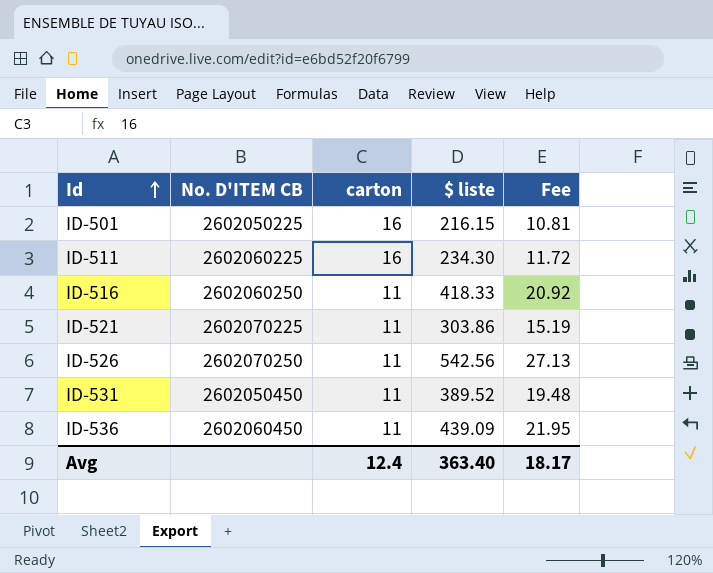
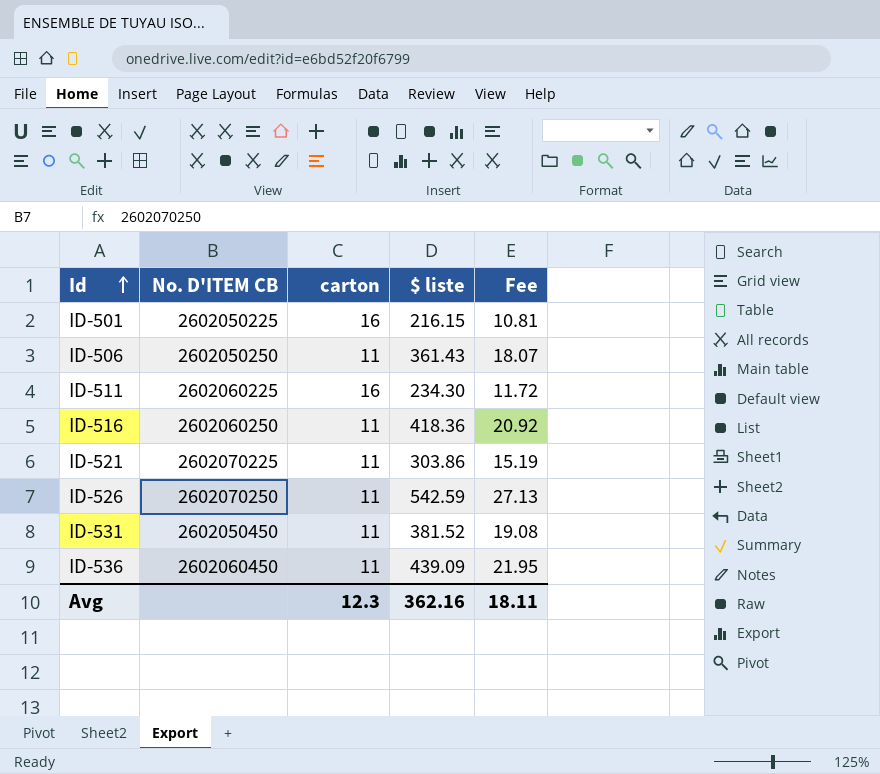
row ID-506: none -> 2602050250 | 11 | 361.43 | 18.07
ID-516 | $ liste: 418.33 -> 418.36
ID-526 | $ liste: 542.56 -> 542.59
ID-531 | $ liste: 389.52 -> 381.52
ID-531 | Fee: 19.48 -> 19.08
Avg | carton: 12.4 -> 12.3
Avg | $ liste: 363.40 -> 362.16
Avg | Fee: 18.17 -> 18.11

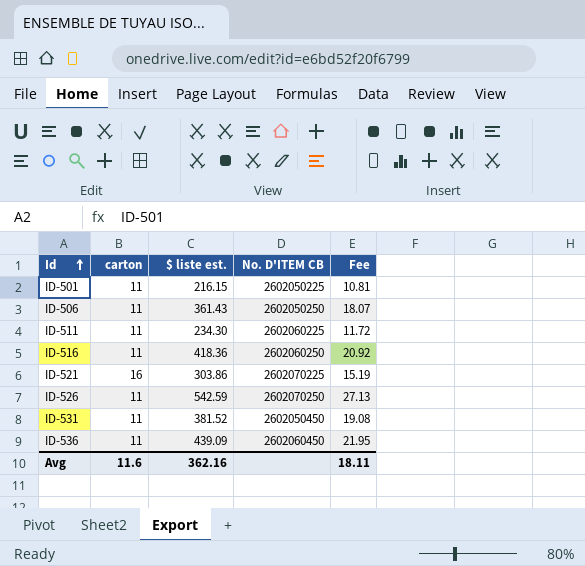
column name: $ liste -> $ liste est.
column No. D'ITEM CB | position: 2 -> 4
ID-501 | carton: 16 -> 11
ID-511 | carton: 16 -> 11
ID-521 | carton: 11 -> 16
Avg | carton: 12.3 -> 11.6

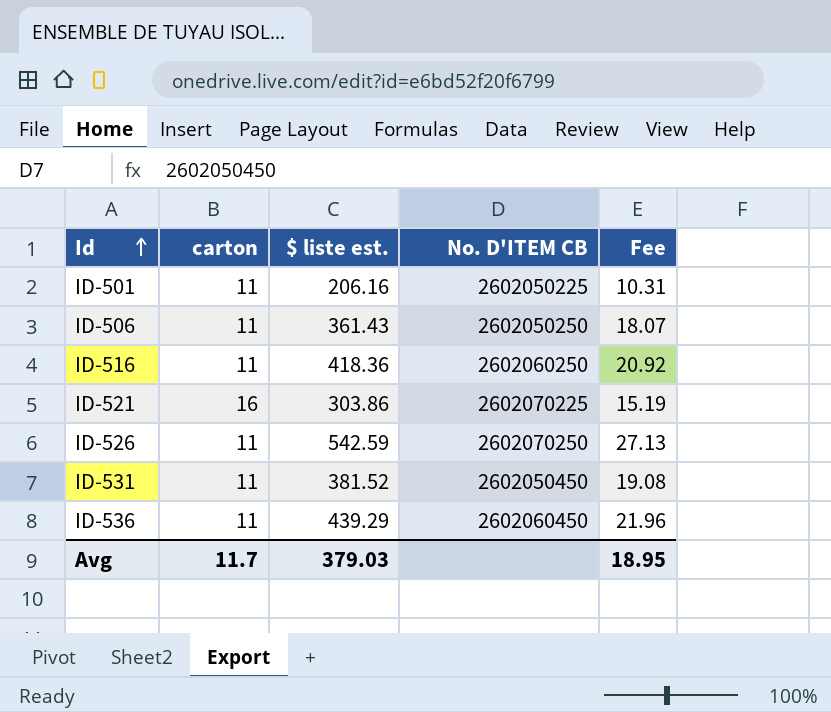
row ID-511: 11 | 234.30 | 2602060225 | 11.72 -> none
ID-501 | $ liste est.: 216.15 -> 206.16
ID-501 | Fee: 10.81 -> 10.31
ID-536 | $ liste est.: 439.09 -> 439.29
ID-536 | Fee: 21.95 -> 21.96
Avg | carton: 11.6 -> 11.7
Avg | $ liste est.: 362.16 -> 379.03
Avg | Fee: 18.11 -> 18.95

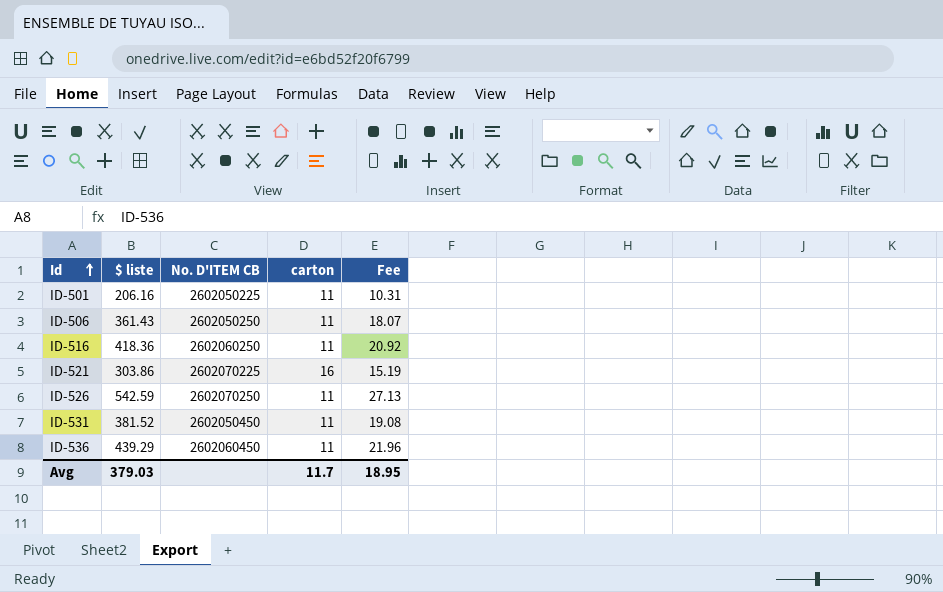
column name: $ liste est. -> $ liste
column carton | position: 2 -> 4

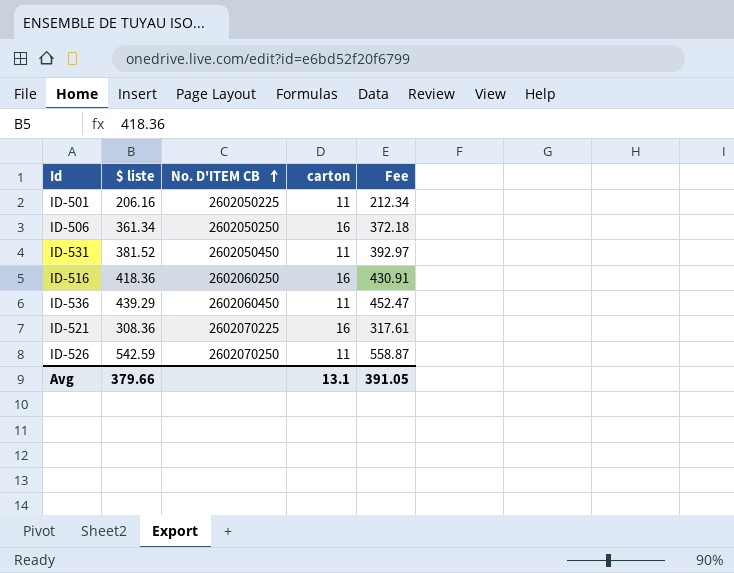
row order: Id ascending -> No. D'ITEM CB ascending
column Fee | formula: [$ liste] * 0.05 -> [$ liste] * 1.03
ID-506 | $ liste: 361.43 -> 361.34
ID-506 | carton: 11 -> 16
ID-516 | carton: 11 -> 16
ID-521 | $ liste: 303.86 -> 308.36
Avg | $ liste: 379.03 -> 379.66
Avg | carton: 11.7 -> 13.1
Avg | Fee: 18.95 -> 391.05

